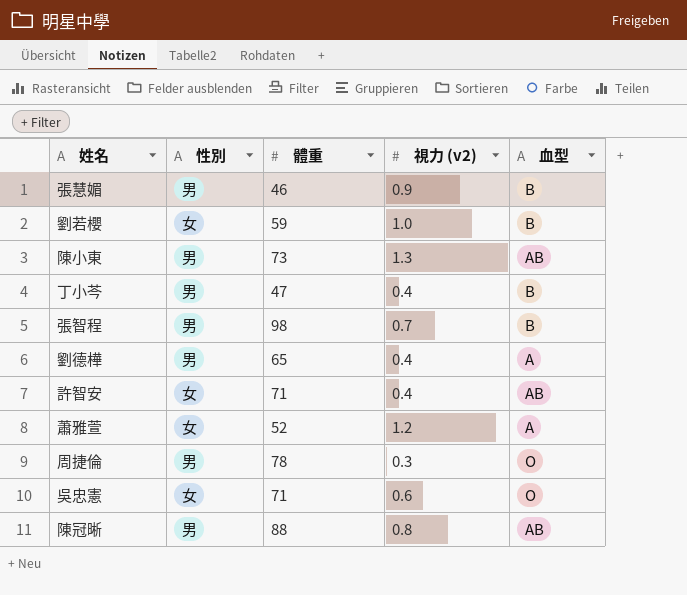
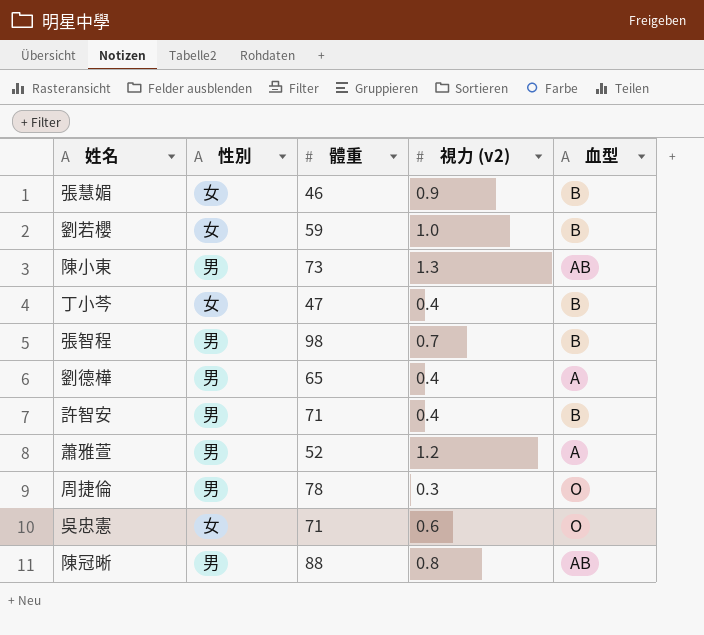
張慧媚 | 性別: 男 -> 女
丁小芩 | 性別: 男 -> 女
許智安 | 性別: 女 -> 男
許智安 | 血型: AB -> B
蕭雅萱 | 性別: 女 -> 男

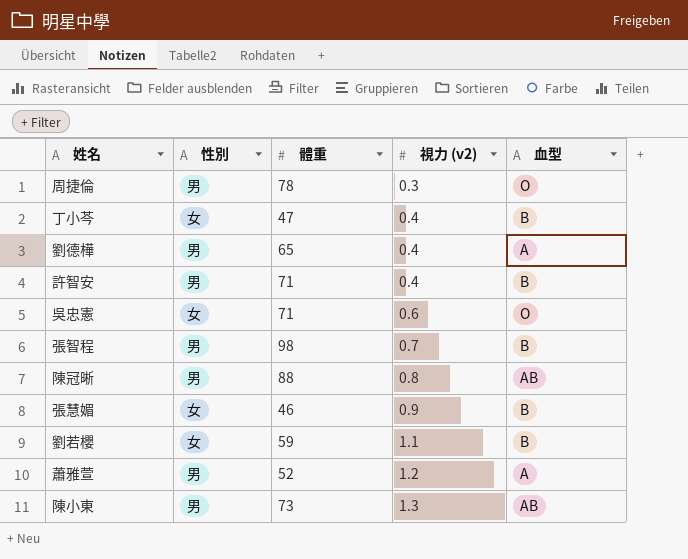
row order: none -> 視力 (v2) ascending
劉若櫻 | 視力 (v2): 1.0 -> 1.1

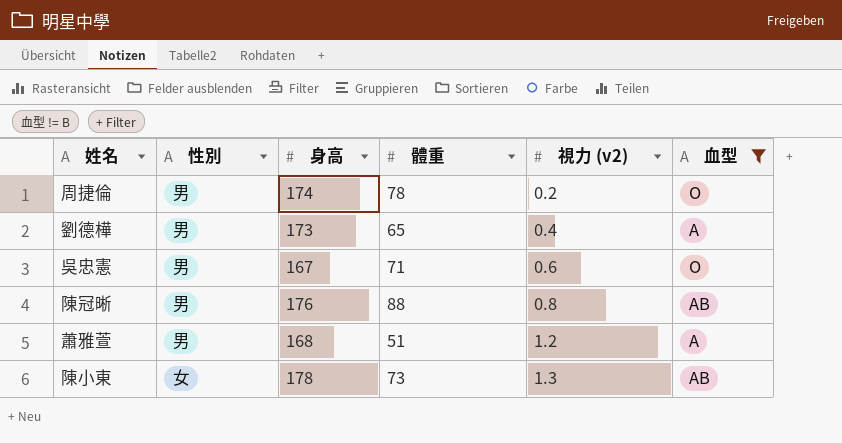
filter: none -> 血型 != B
column 身高 | position: none -> 3
周捷倫 | 視力 (v2): 0.3 -> 0.2
吳忠憲 | 性別: 女 -> 男
蕭雅萱 | 體重: 52 -> 51
陳小東 | 性別: 男 -> 女

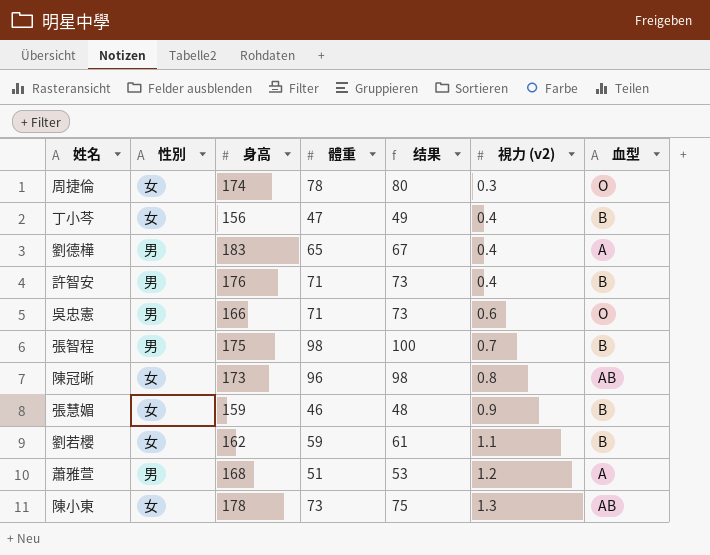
filter: 血型 != B -> none
column 结果 | formula: none -> [體重] + 2
周捷倫 | 性別: 男 -> 女
周捷倫 | 視力 (v2): 0.2 -> 0.3
劉德樺 | 身高: 173 -> 183
吳忠憲 | 身高: 167 -> 166
陳冠晰 | 性別: 男 -> 女
陳冠晰 | 身高: 176 -> 173
陳冠晰 | 體重: 88 -> 96

